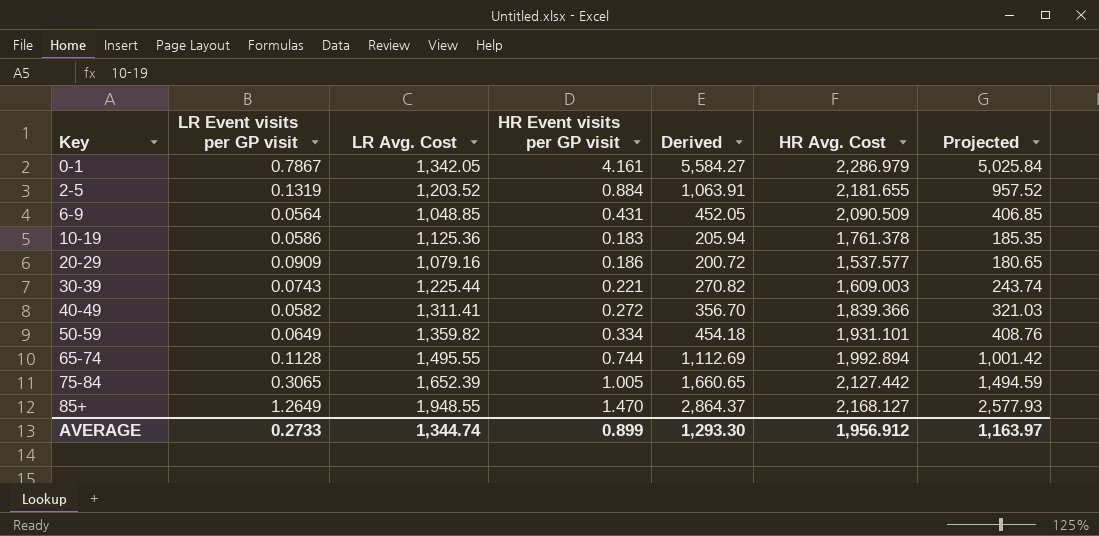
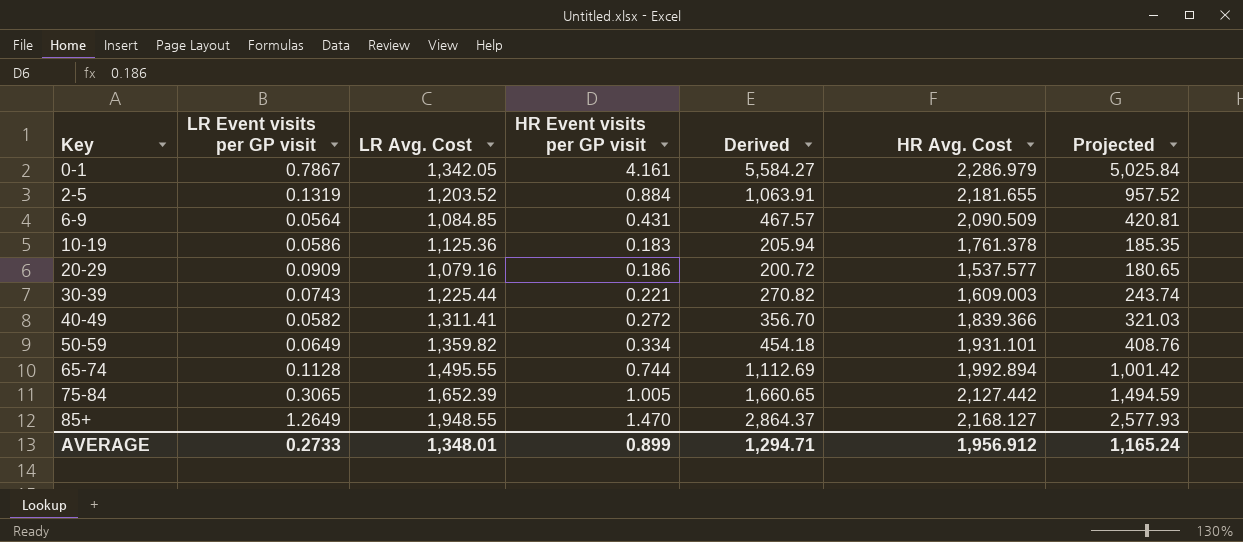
6-9 | LR Avg. Cost: 1,048.85 -> 1,084.85
6-9 | Derived: 452.05 -> 467.57
6-9 | Projected: 406.85 -> 420.81
AVERAGE | LR Avg. Cost: 1,344.74 -> 1,348.01
AVERAGE | Derived: 1,293.30 -> 1,294.71
AVERAGE | Projected: 1,163.97 -> 1,165.24

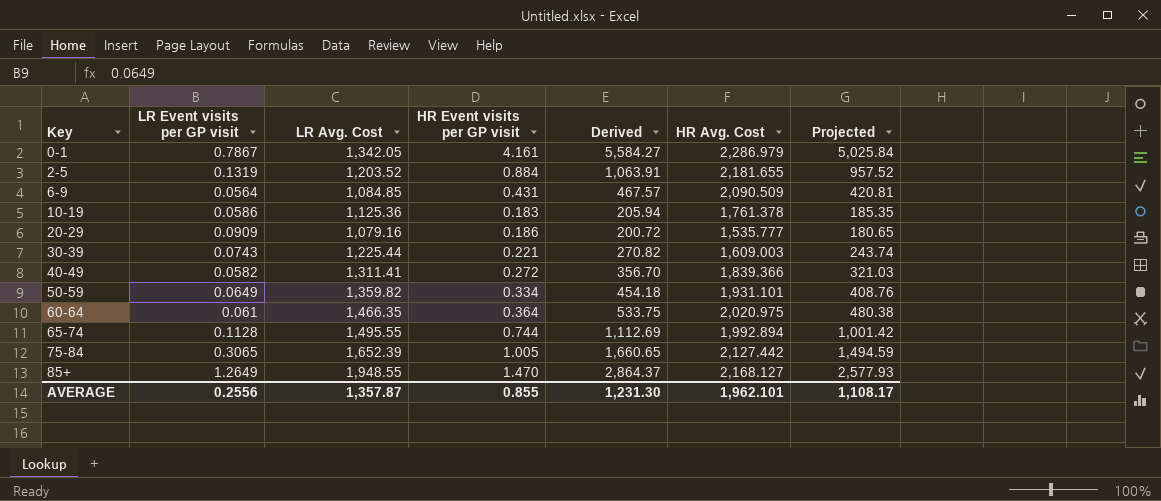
20-29 | HR Avg. Cost: 1,537.577 -> 1,535.777
row 60-64: none -> 0.061 | 1,466.35 | 0.364 | 533.75 | 2,020.975 | 480.38
AVERAGE | LR Event visits per GP visit: 0.2733 -> 0.2556
AVERAGE | LR Avg. Cost: 1,348.01 -> 1,357.87
AVERAGE | HR Event visits per GP visit: 0.899 -> 0.855
AVERAGE | Derived: 1,294.71 -> 1,231.30
AVERAGE | HR Avg. Cost: 1,956.912 -> 1,962.101
AVERAGE | Projected: 1,165.24 -> 1,108.17

